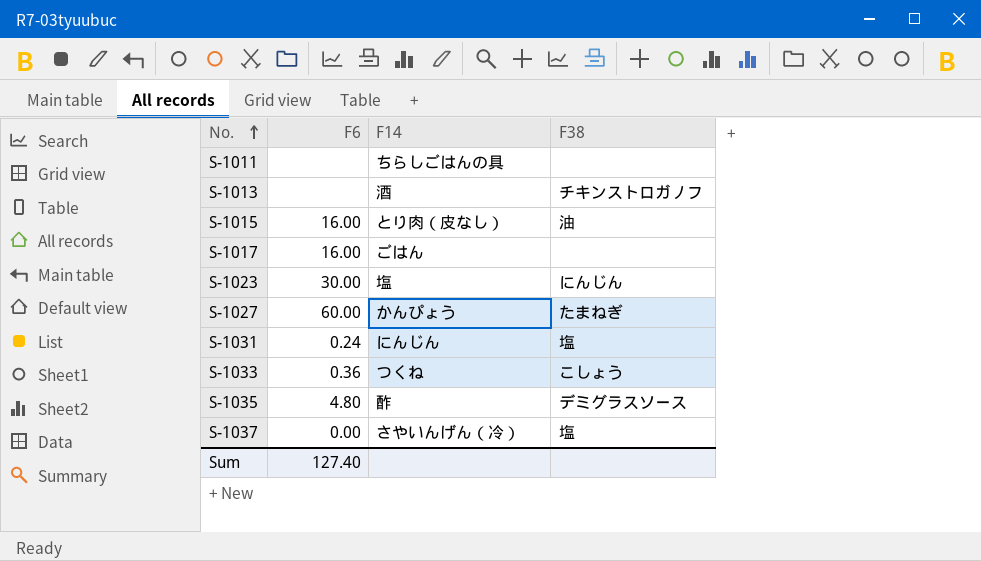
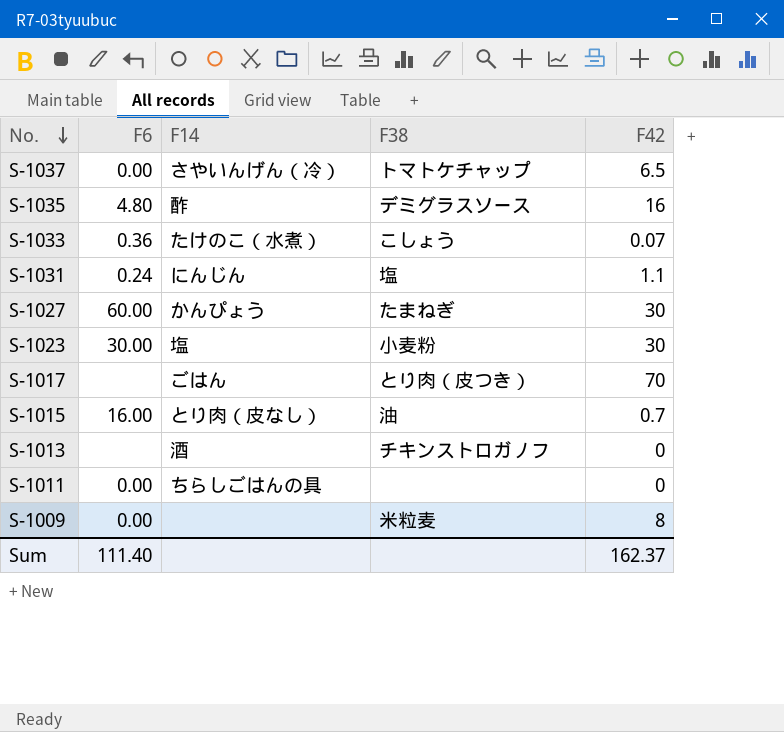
row order: No. ascending -> No. descending
column F42 | position: none -> 5
S-1037 | F38: 塩 -> トマトケチャップ
S-1033 | F14: つくね -> たけのこ（水煮）
S-1023 | F38: にんじん -> 小麦粉
S-1017 | F6: 16.00 -> none
S-1017 | F38: none -> とり肉（皮つき）
S-1011 | F6: none -> 0.00
row S-1009: none -> 0.00 | none | 米粒麦 | 8
Sum | F6: 127.40 -> 111.40

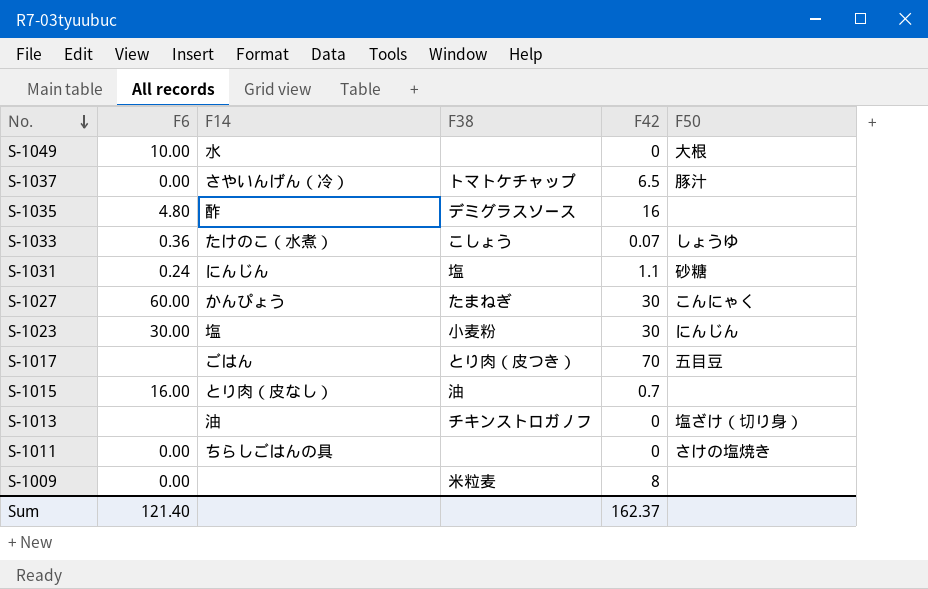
column F50 | position: none -> 6
row S-1049: none -> 10.00 | 水 | none | 0 | 大根
S-1013 | F14: 酒 -> 油
Sum | F6: 111.40 -> 121.40

